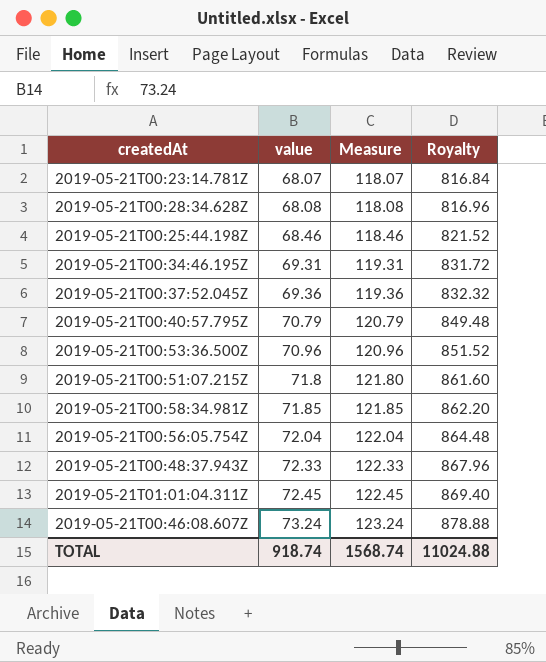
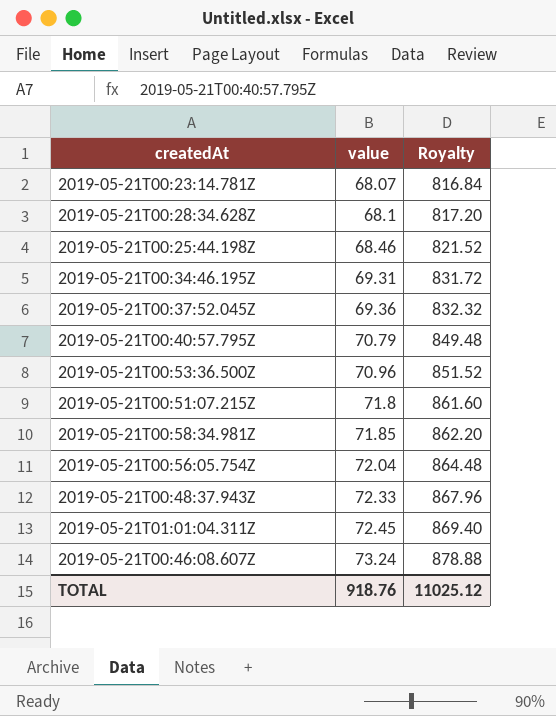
column Measure | formula: [value] + 50 -> none
2019-05-21T00:28:34.628Z | value: 68.08 -> 68.1
2019-05-21T00:28:34.628Z | Royalty: 816.96 -> 817.20
TOTAL | value: 918.74 -> 918.76
TOTAL | Royalty: 11024.88 -> 11025.12

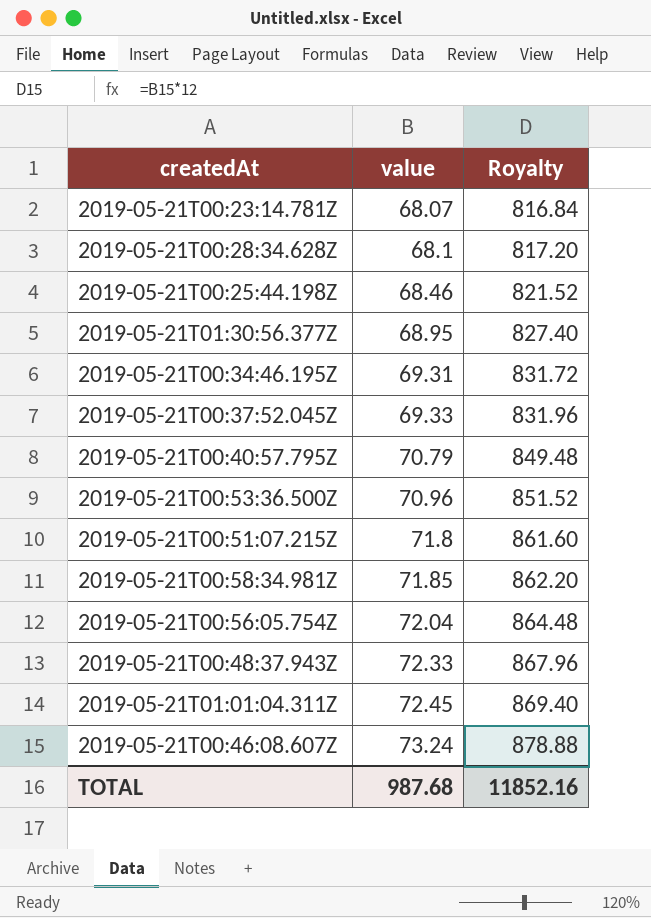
row 2019-05-21T01:30:56.377Z: none -> 68.95 | 827.40
2019-05-21T00:37:52.045Z | value: 69.36 -> 69.33
2019-05-21T00:37:52.045Z | Royalty: 832.32 -> 831.96
TOTAL | value: 918.76 -> 987.68
TOTAL | Royalty: 11025.12 -> 11852.16

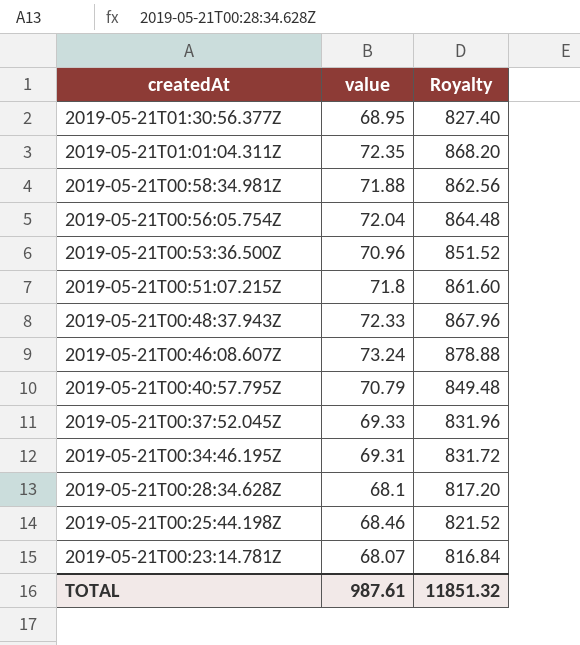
row order: value ascending -> createdAt descending
2019-05-21T01:01:04.311Z | value: 72.45 -> 72.35
2019-05-21T01:01:04.311Z | Royalty: 869.40 -> 868.20
2019-05-21T00:58:34.981Z | value: 71.85 -> 71.88
2019-05-21T00:58:34.981Z | Royalty: 862.20 -> 862.56
TOTAL | value: 987.68 -> 987.61
TOTAL | Royalty: 11852.16 -> 11851.32

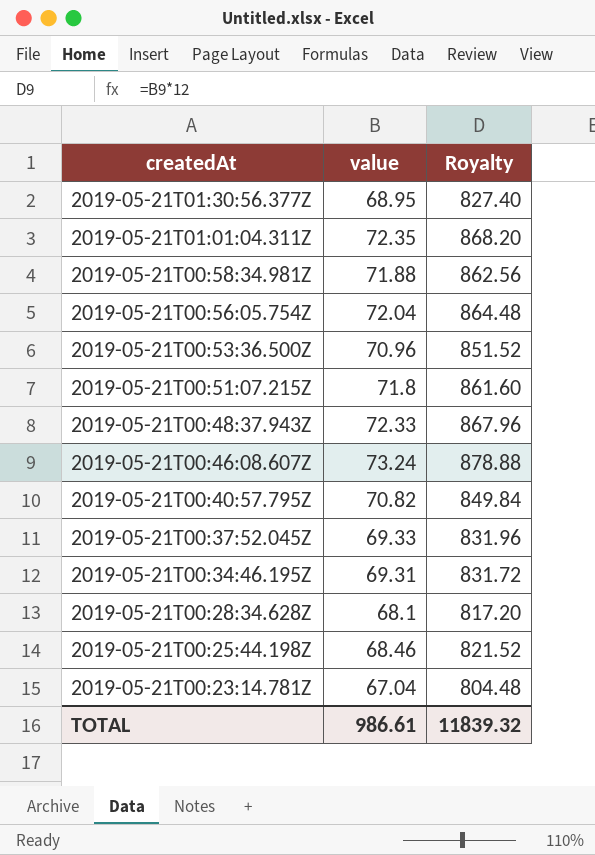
2019-05-21T00:40:57.795Z | value: 70.79 -> 70.82
2019-05-21T00:40:57.795Z | Royalty: 849.48 -> 849.84
2019-05-21T00:23:14.781Z | value: 68.07 -> 67.04
2019-05-21T00:23:14.781Z | Royalty: 816.84 -> 804.48
TOTAL | value: 987.61 -> 986.61
TOTAL | Royalty: 11851.32 -> 11839.32

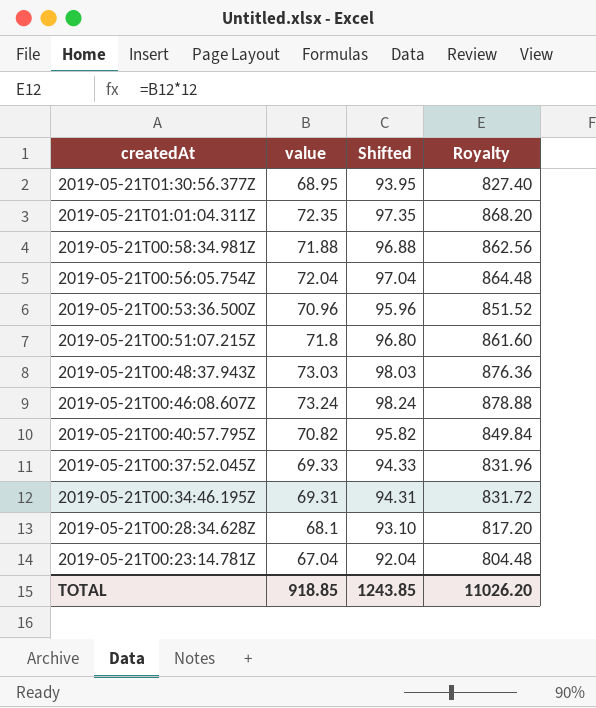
column Shifted | formula: none -> [value] + 25
row 2019-05-21T00:25:44.198Z: 68.46 | 821.52 -> none
2019-05-21T00:48:37.943Z | value: 72.33 -> 73.03
2019-05-21T00:48:37.943Z | Royalty: 867.96 -> 876.36
TOTAL | value: 986.61 -> 918.85
TOTAL | Royalty: 11839.32 -> 11026.20

